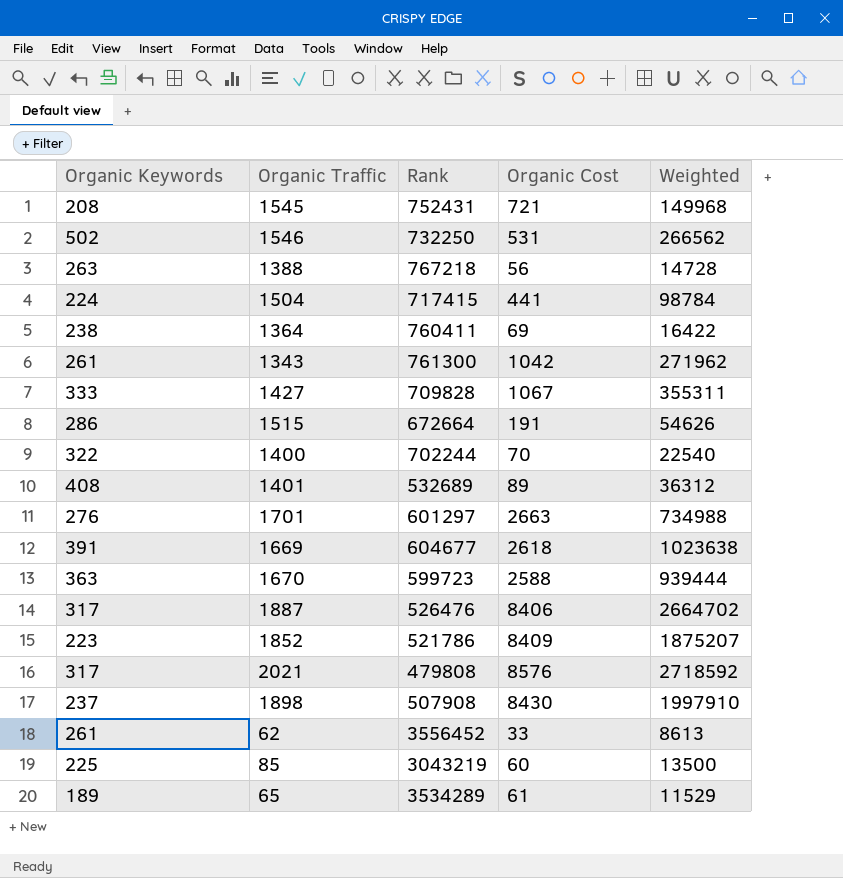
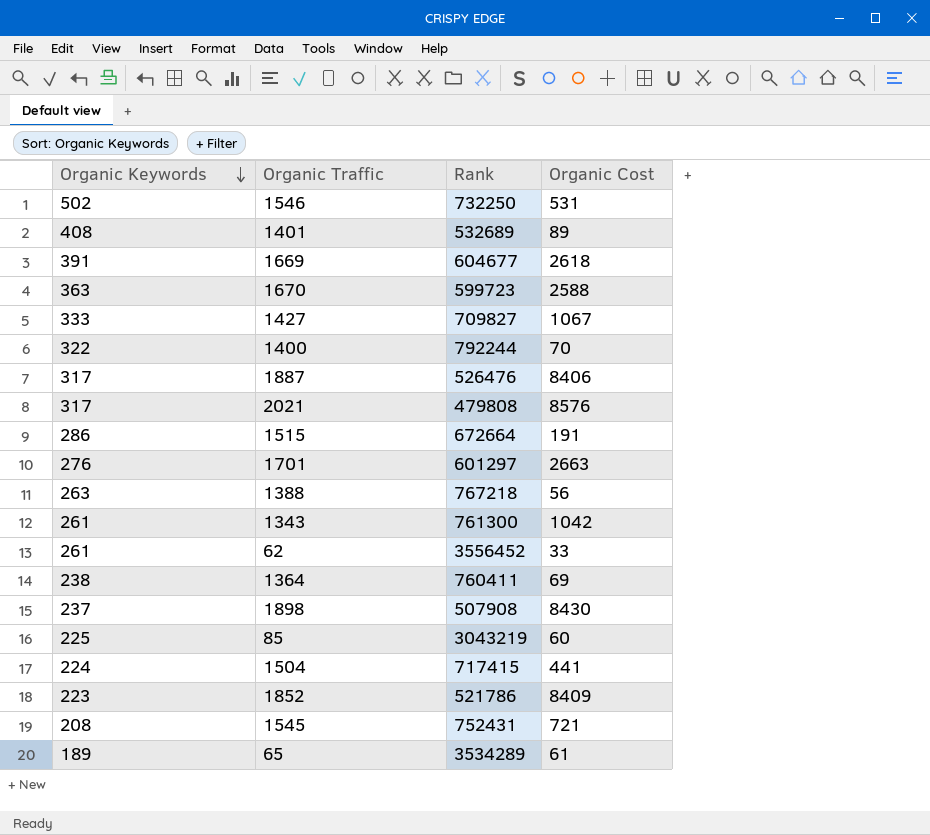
row order: none -> Organic Keywords descending
column Weighted | formula: [Organic Keywords] * [Organic Cost] -> none
1427 | Rank: 709828 -> 709827
1400 | Rank: 702244 -> 792244

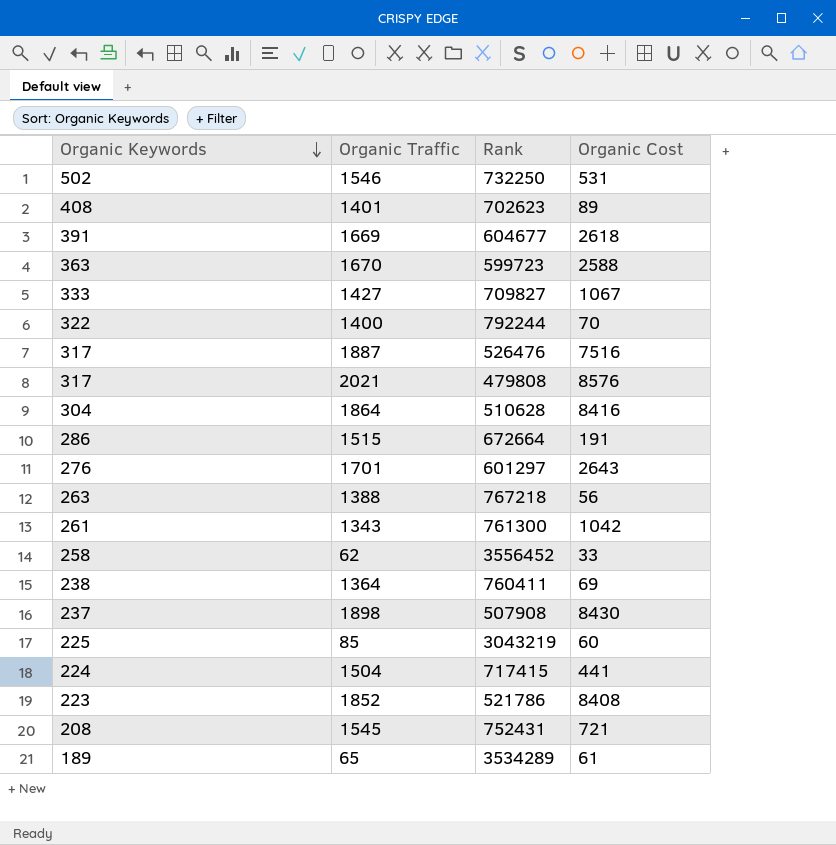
1401 | Rank: 532689 -> 702623
1887 | Organic Cost: 8406 -> 7516
row 1864: none -> 304 | 510628 | 8416
1701 | Organic Cost: 2663 -> 2643
62 | Organic Keywords: 261 -> 258
1852 | Organic Cost: 8409 -> 8408

